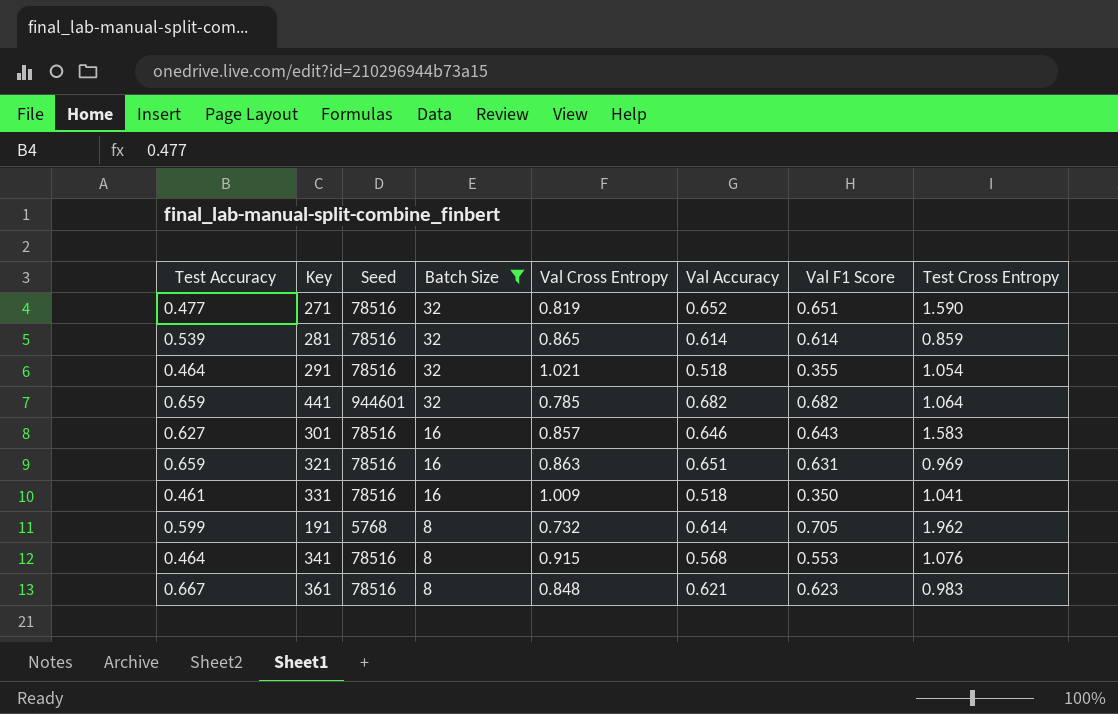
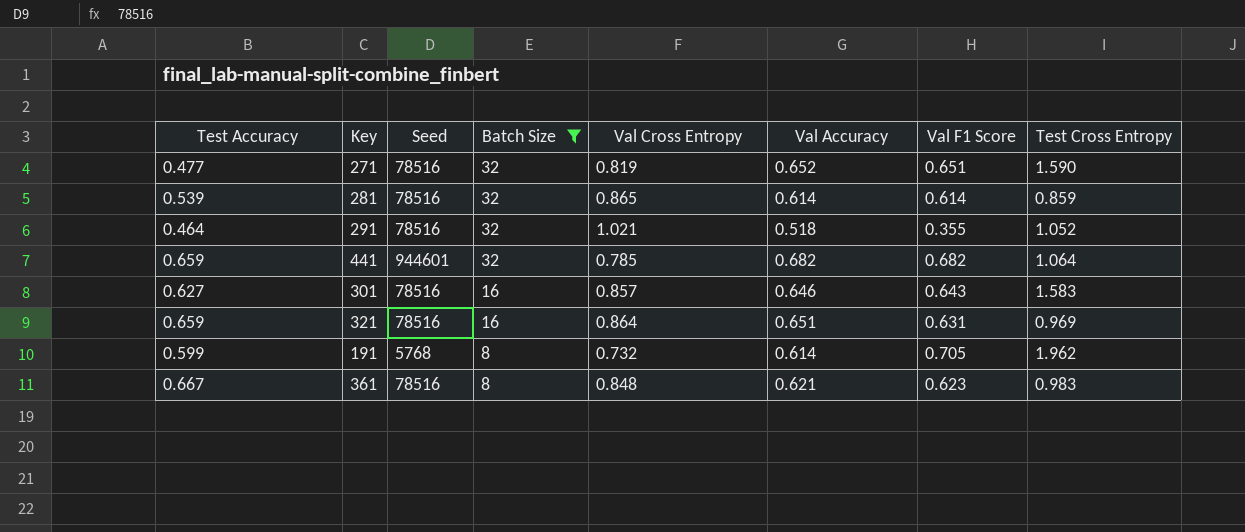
row 331: 0.461 | 78516 | 16 | 1.009 | 0.518 | 0.350 | 1.041 -> none
row 341: 0.464 | 78516 | 8 | 0.915 | 0.568 | 0.553 | 1.076 -> none
291 | Test Cross Entropy: 1.054 -> 1.052
321 | Val Cross Entropy: 0.863 -> 0.864

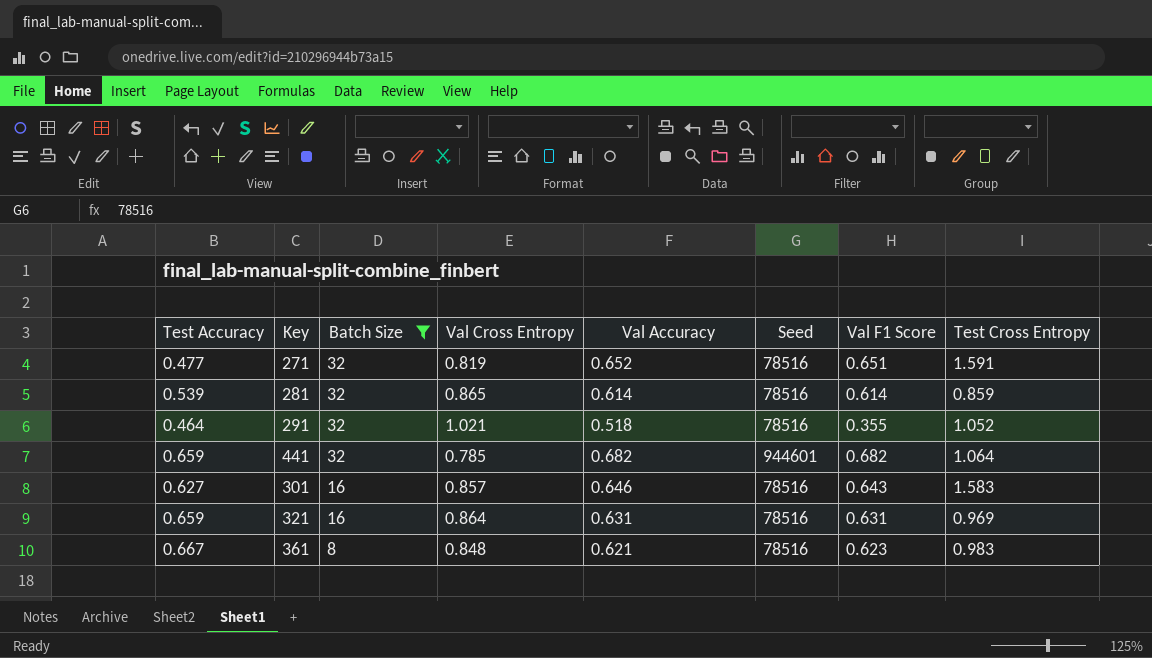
column Seed | position: 3 -> 6
row 191: 0.599 | 5768 | 8 | 0.732 | 0.614 | 0.705 | 1.962 -> none
271 | Test Cross Entropy: 1.590 -> 1.591
321 | Val Accuracy: 0.651 -> 0.631

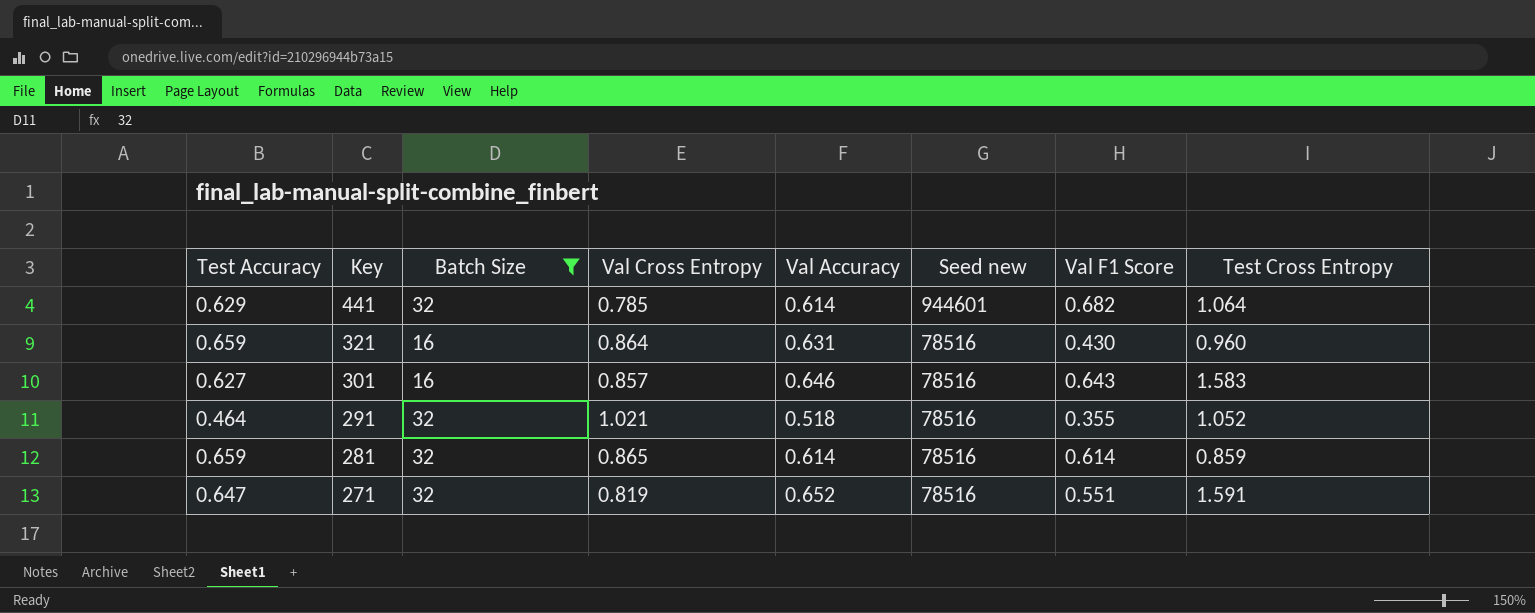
row order: Batch Size descending -> Key descending
column name: Seed -> Seed new
row 361: 0.667 | 8 | 0.848 | 0.621 | 78516 | 0.623 | 0.983 -> none
441 | Test Accuracy: 0.659 -> 0.629
441 | Val Accuracy: 0.682 -> 0.614
321 | Val F1 Score: 0.631 -> 0.430
321 | Test Cross Entropy: 0.969 -> 0.960
281 | Test Accuracy: 0.539 -> 0.659
271 | Test Accuracy: 0.477 -> 0.647
271 | Val F1 Score: 0.651 -> 0.551

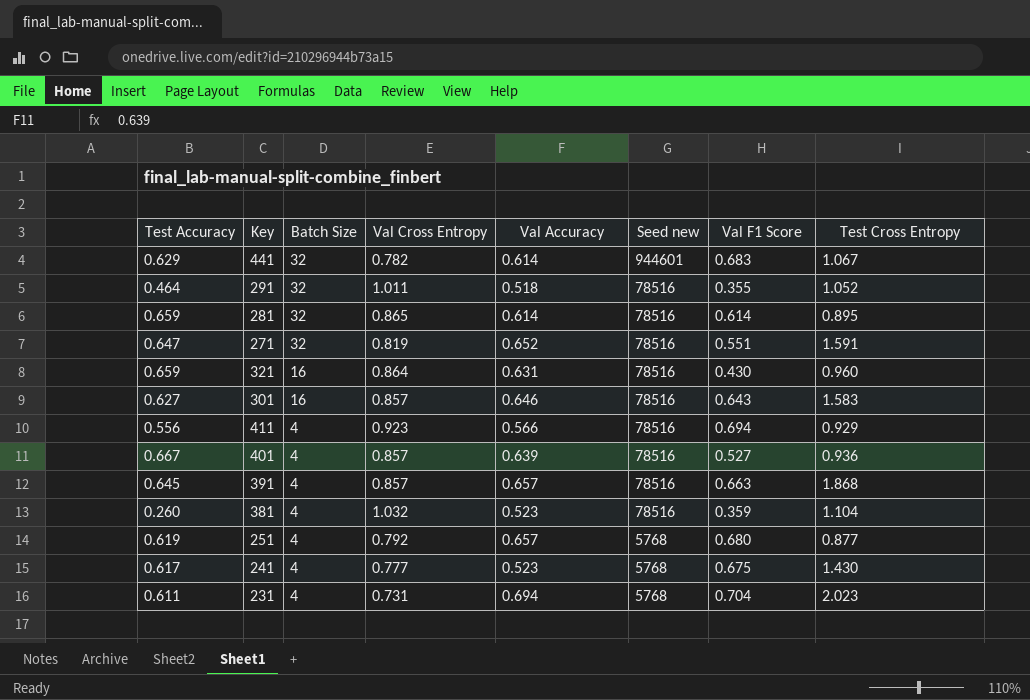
filter: Batch Size != 4 -> none
row order: Key descending -> Batch Size descending
441 | Val Cross Entropy: 0.785 -> 0.782
441 | Val F1 Score: 0.682 -> 0.683
441 | Test Cross Entropy: 1.064 -> 1.067
291 | Val Cross Entropy: 1.021 -> 1.011
281 | Test Cross Entropy: 0.859 -> 0.895

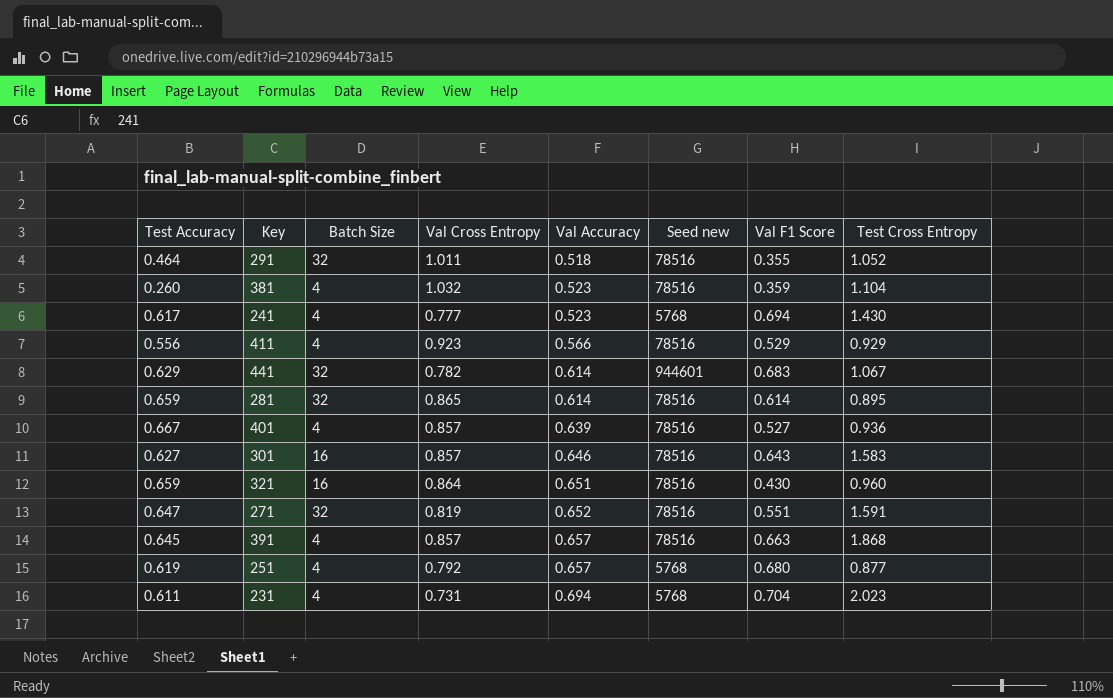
row order: Batch Size descending -> Val Accuracy ascending
241 | Val F1 Score: 0.675 -> 0.694
411 | Val F1 Score: 0.694 -> 0.529
321 | Val Accuracy: 0.631 -> 0.651

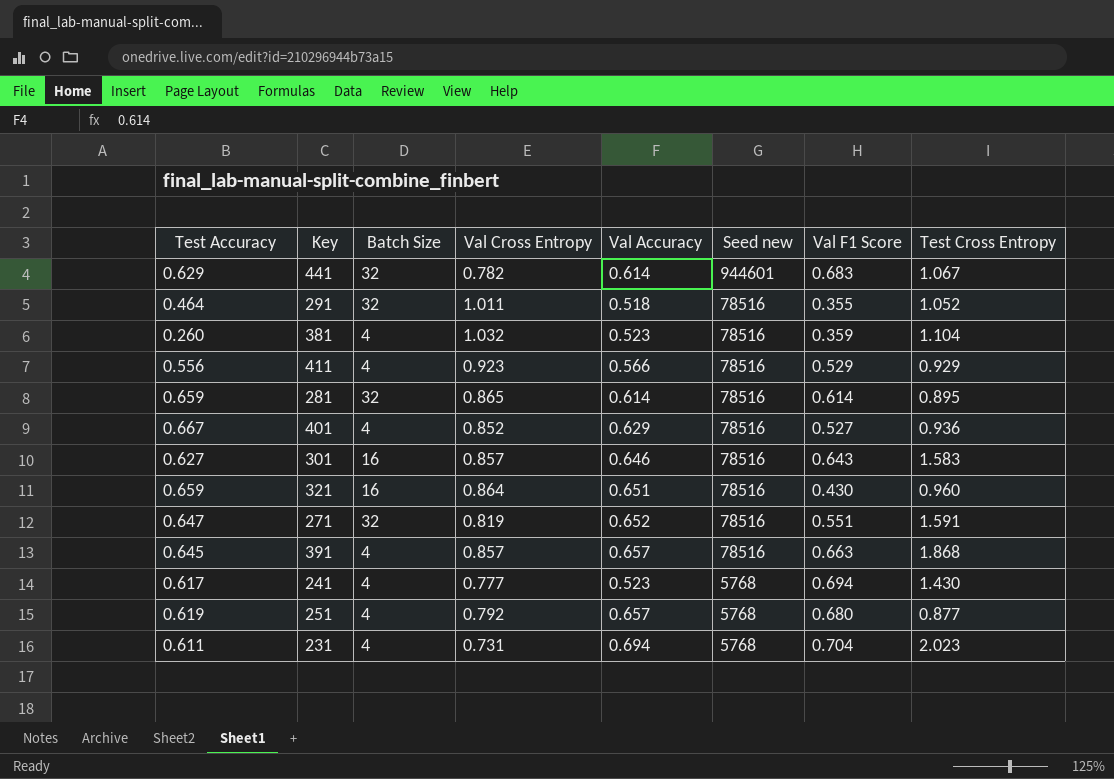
row order: Val Accuracy ascending -> Seed new descending
401 | Val Cross Entropy: 0.857 -> 0.852
401 | Val Accuracy: 0.639 -> 0.629

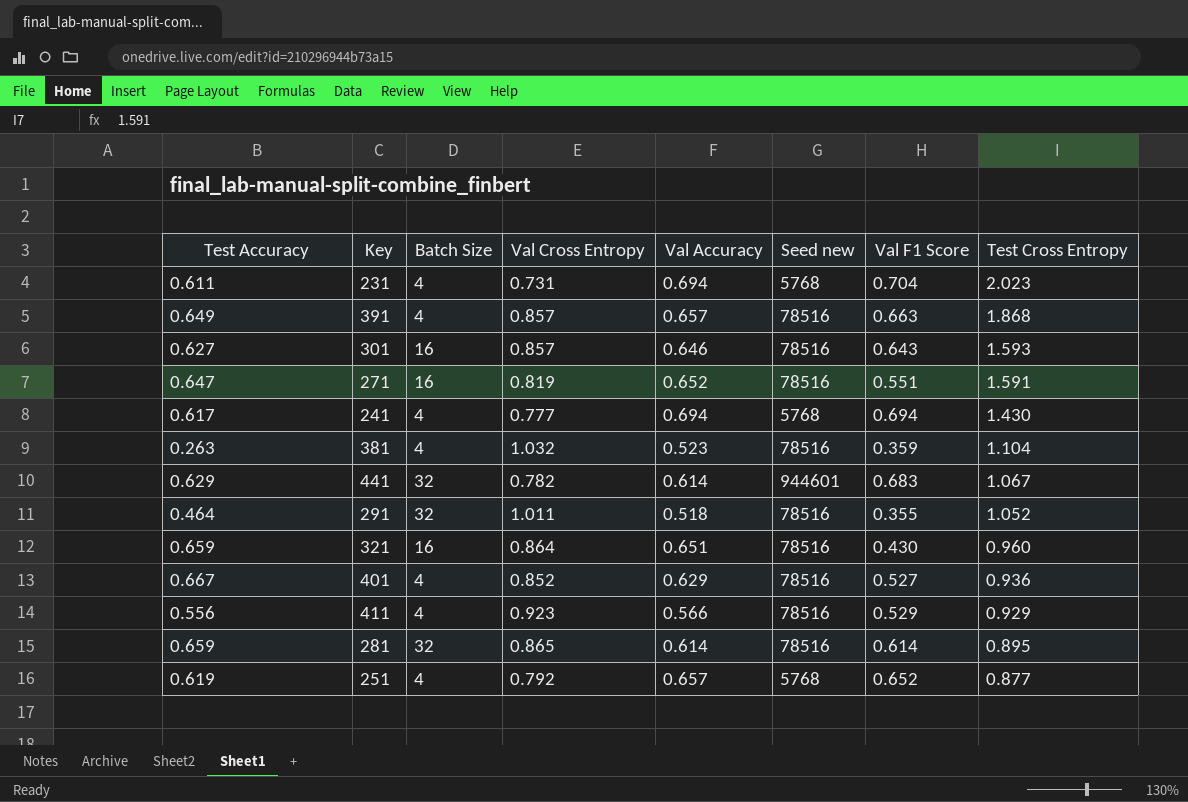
row order: Seed new descending -> Test Cross Entropy descending
391 | Test Accuracy: 0.645 -> 0.649
301 | Test Cross Entropy: 1.583 -> 1.593
271 | Batch Size: 32 -> 16
241 | Val Accuracy: 0.523 -> 0.694
381 | Test Accuracy: 0.260 -> 0.263
251 | Val F1 Score: 0.680 -> 0.652

